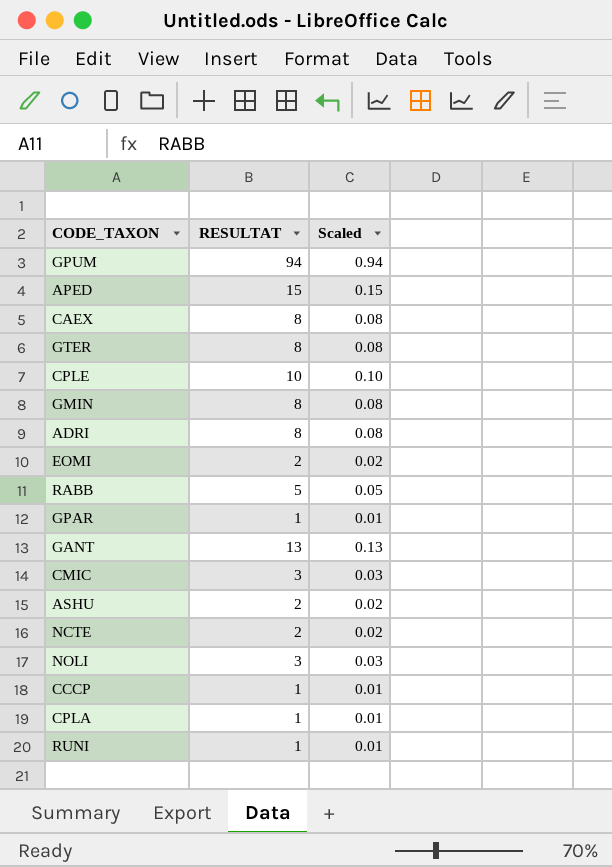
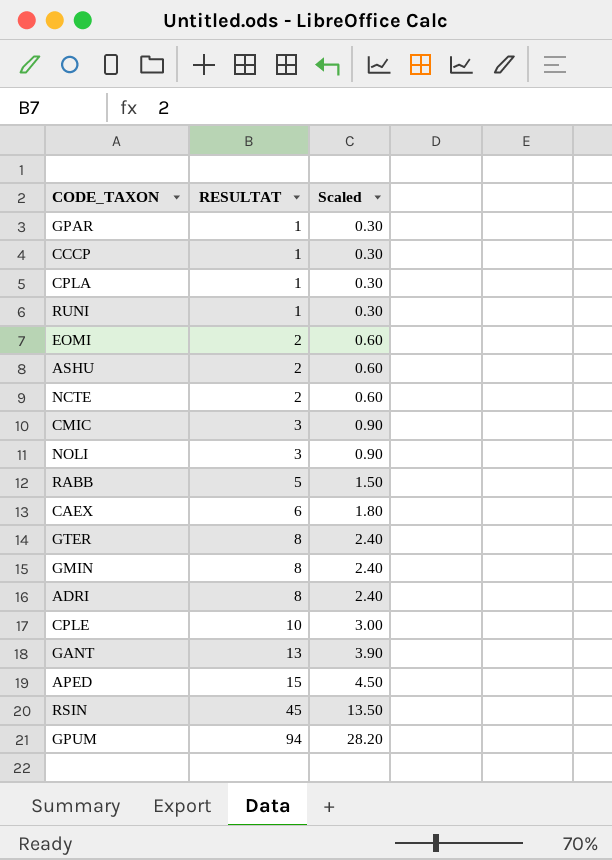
row order: none -> RESULTAT ascending
column Scaled | formula: [RESULTAT] * 0.01 -> [RESULTAT] * 0.3
CAEX | RESULTAT: 8 -> 6
row RSIN: none -> 45 | 13.50

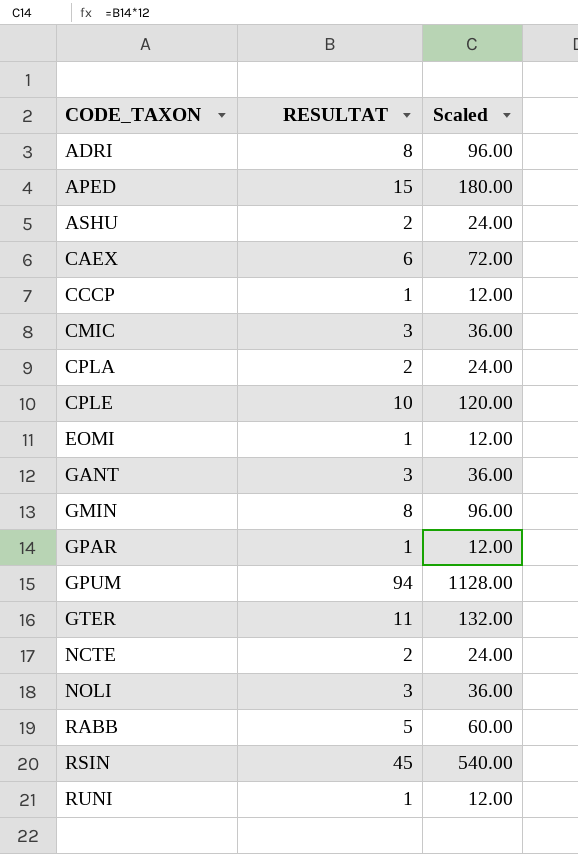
row order: RESULTAT ascending -> CODE_TAXON ascending
column Scaled | formula: [RESULTAT] * 0.3 -> [RESULTAT] * 12
CPLA | RESULTAT: 1 -> 2
EOMI | RESULTAT: 2 -> 1
GANT | RESULTAT: 13 -> 3
GTER | RESULTAT: 8 -> 11

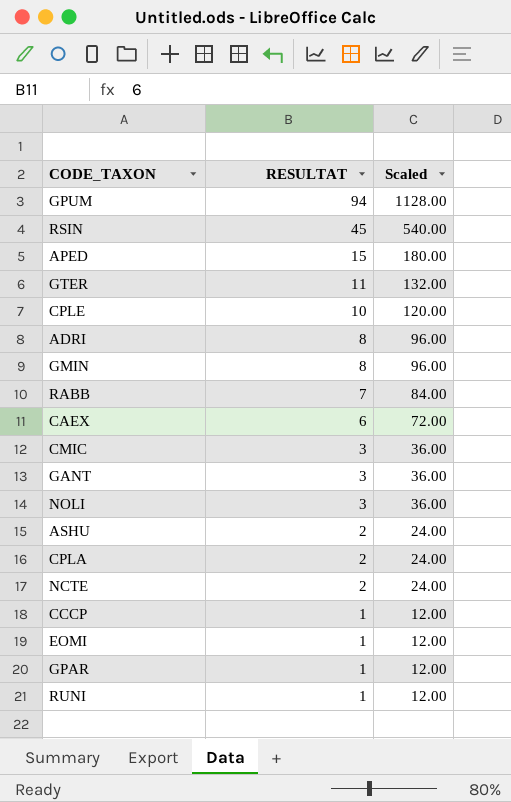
row order: CODE_TAXON ascending -> RESULTAT descending
RABB | RESULTAT: 5 -> 7
RABB | Scaled: 60.00 -> 84.00

